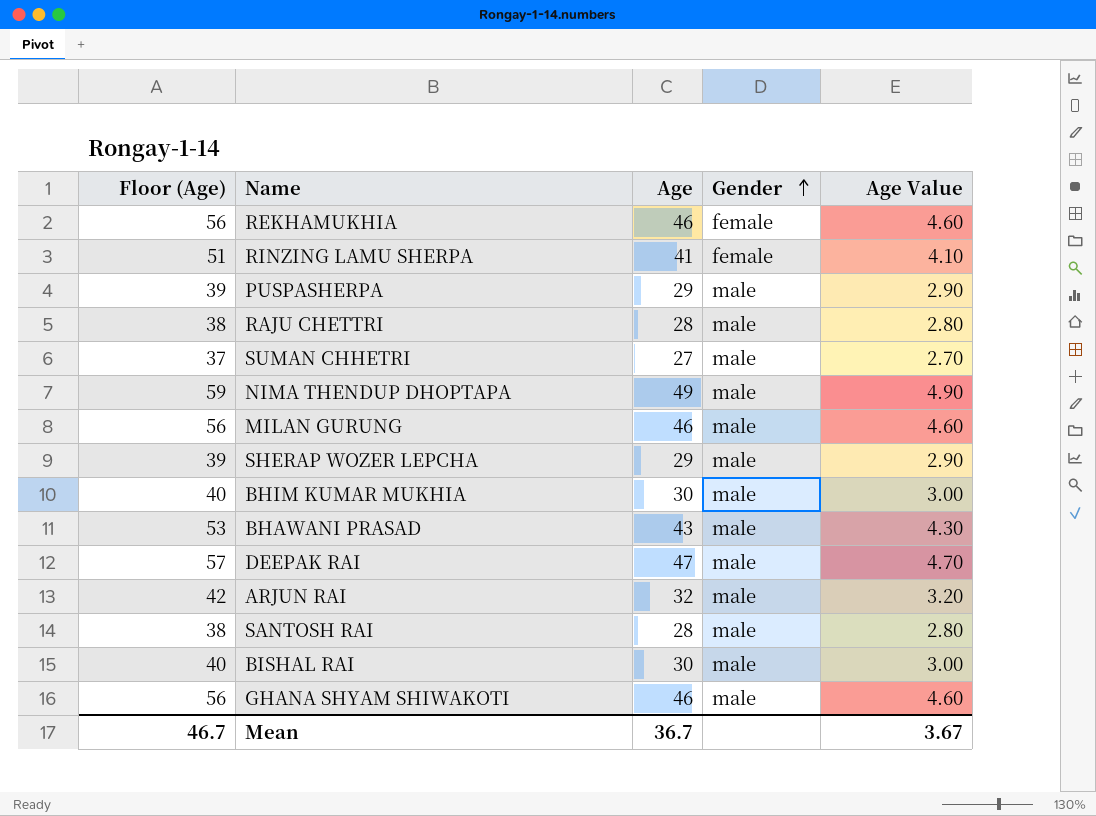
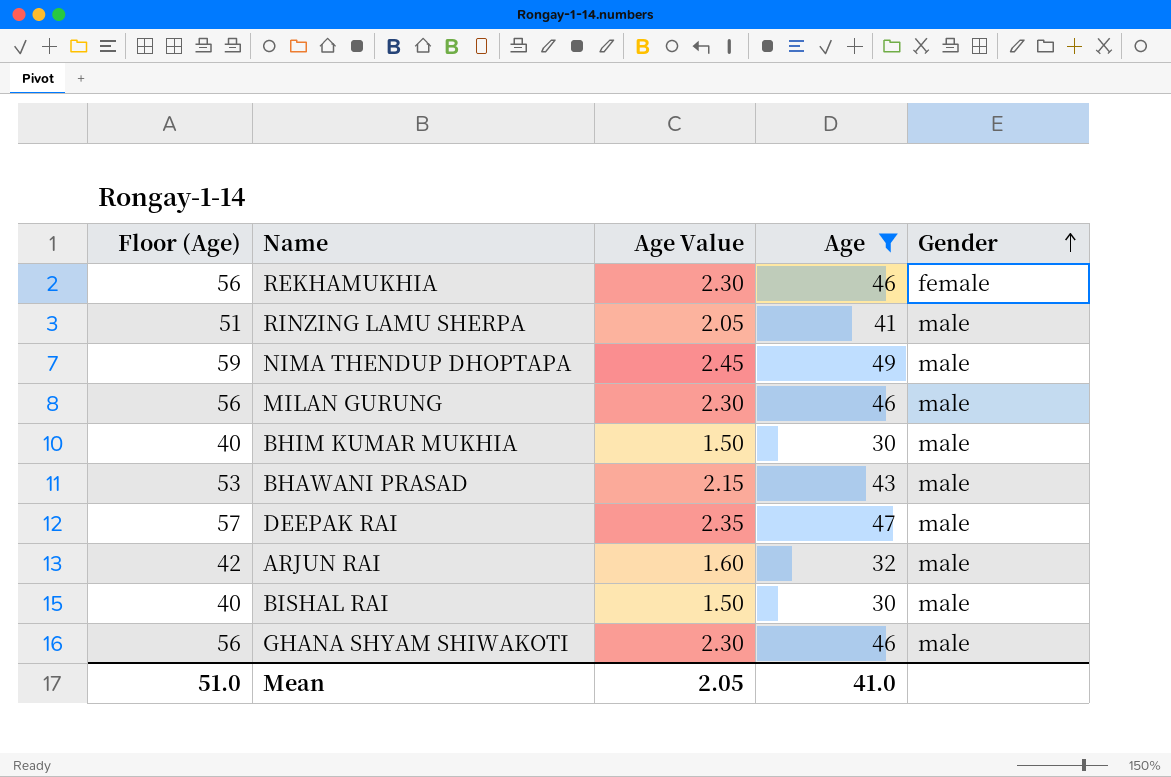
filter: none -> Age >= 30
column Age Value | formula: [Age] * 0.1 -> [Age] * 0.05
column Age Value | position: 5 -> 3
RINZING LAMU SHERPA | Gender: female -> male
Mean | Floor (Age): 46.7 -> 51.0
Mean | Age Value: 3.67 -> 2.05
Mean | Age: 36.7 -> 41.0

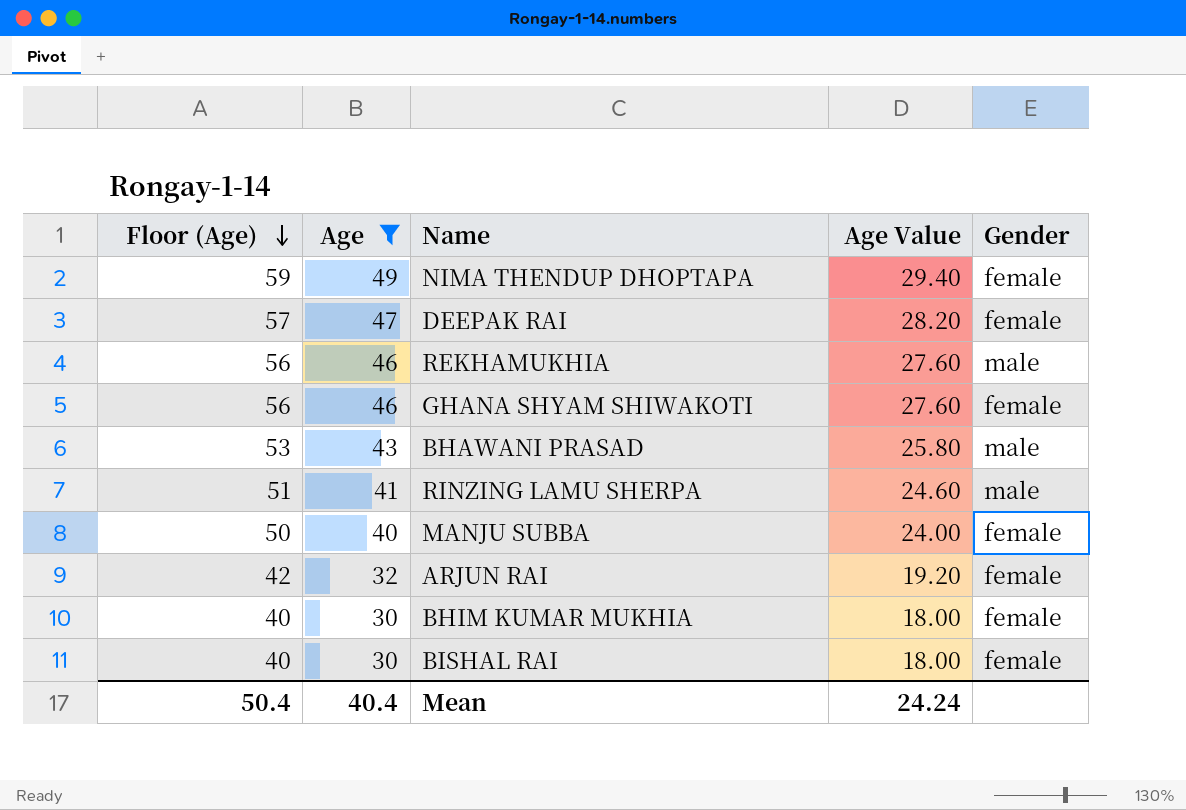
row order: Gender ascending -> Floor (Age) descending
column Age | position: 4 -> 2
column Age Value | formula: [Age] * 0.05 -> [Age] * 0.6
row MILAN GURUNG: 56 | 2.30 | 46 | male -> none
NIMA THENDUP DHOPTAPA | Gender: male -> female
DEEPAK RAI | Gender: male -> female
REKHAMUKHIA | Gender: female -> male
GHANA SHYAM SHIWAKOTI | Gender: male -> female
row MANJU SUBBA: none -> 50 | 40 | 24.00 | female
ARJUN RAI | Gender: male -> female
BHIM KUMAR MUKHIA | Gender: male -> female
BISHAL RAI | Gender: male -> female
Mean | Floor (Age): 51.0 -> 50.4
Mean | Age: 41.0 -> 40.4
Mean | Age Value: 2.05 -> 24.24

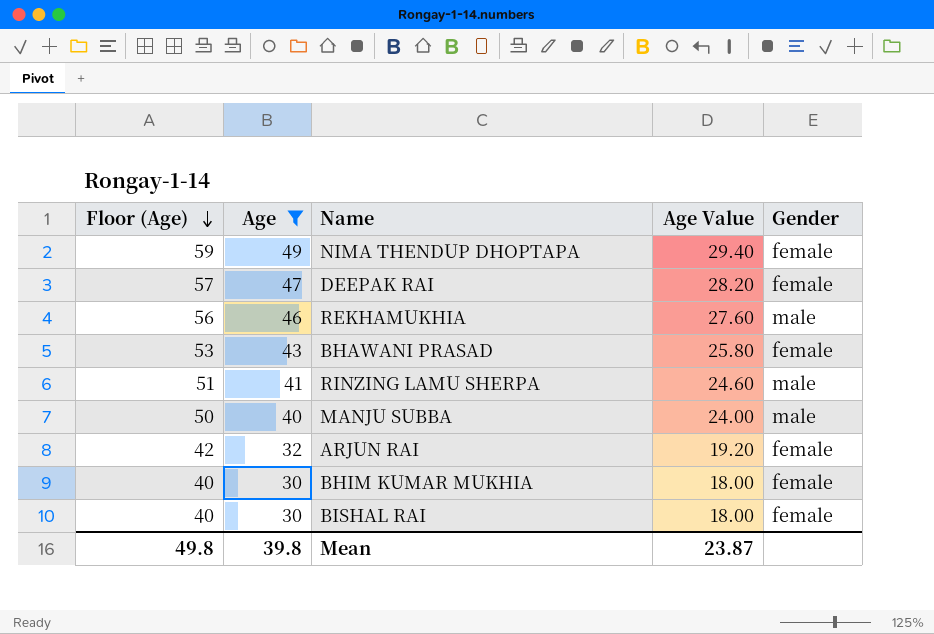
row GHANA SHYAM SHIWAKOTI: 56 | 46 | 27.60 | female -> none
BHAWANI PRASAD | Gender: male -> female
MANJU SUBBA | Gender: female -> male
Mean | Floor (Age): 50.4 -> 49.8
Mean | Age: 40.4 -> 39.8
Mean | Age Value: 24.24 -> 23.87

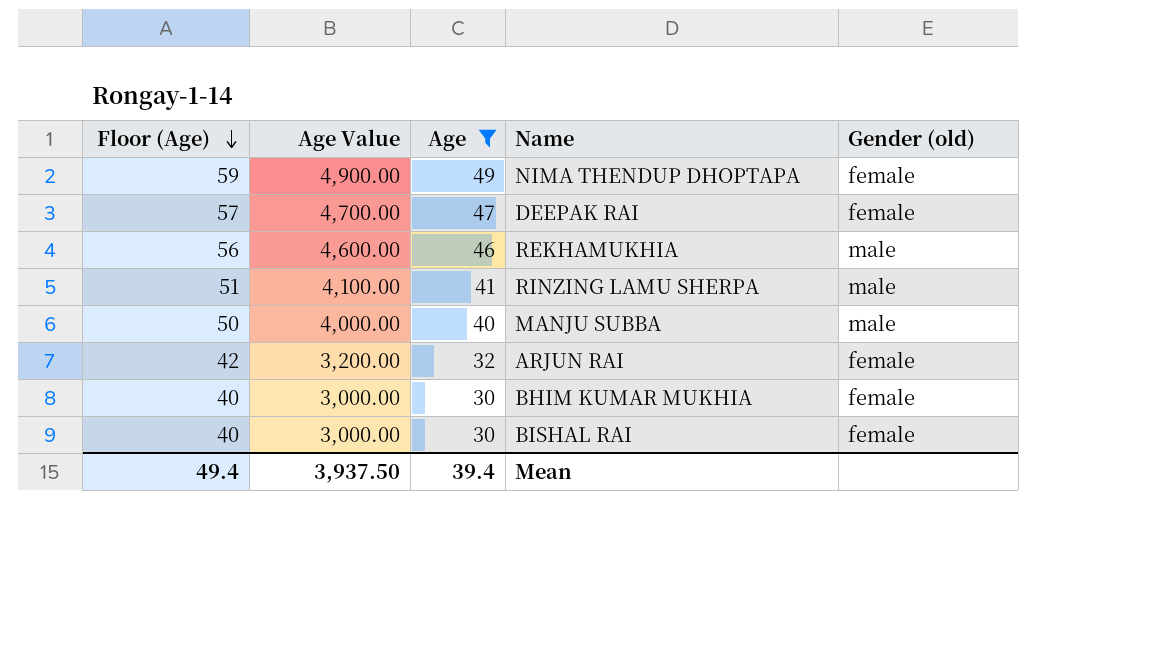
column Age Value | formula: [Age] * 0.6 -> [Age] * 100
column Age Value | position: 4 -> 2
column name: Gender -> Gender (old)
row BHAWANI PRASAD: 53 | 43 | 25.80 | female -> none
Mean | Floor (Age): 49.8 -> 49.4
Mean | Age Value: 23.87 -> 3,937.50
Mean | Age: 39.8 -> 39.4

